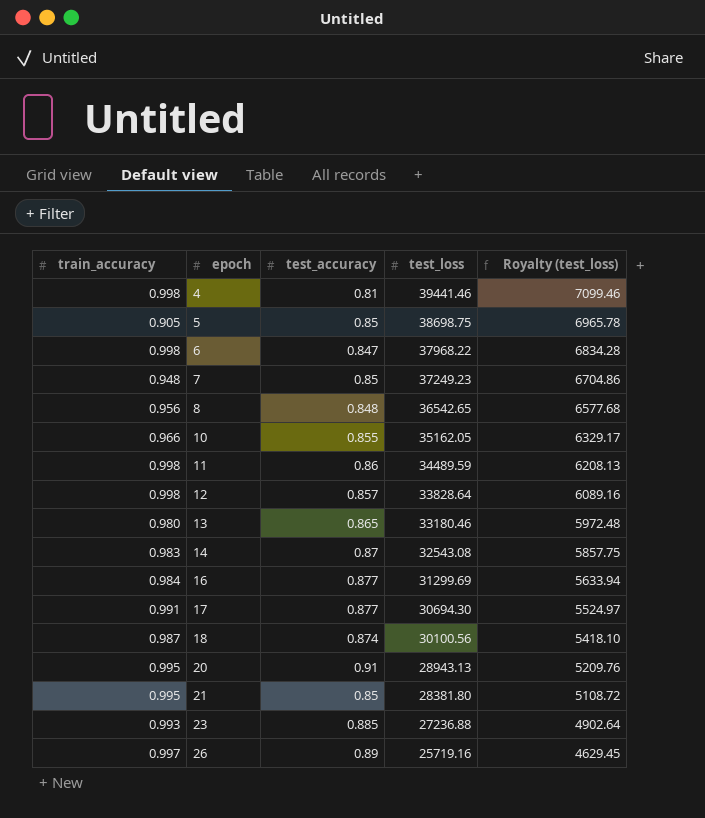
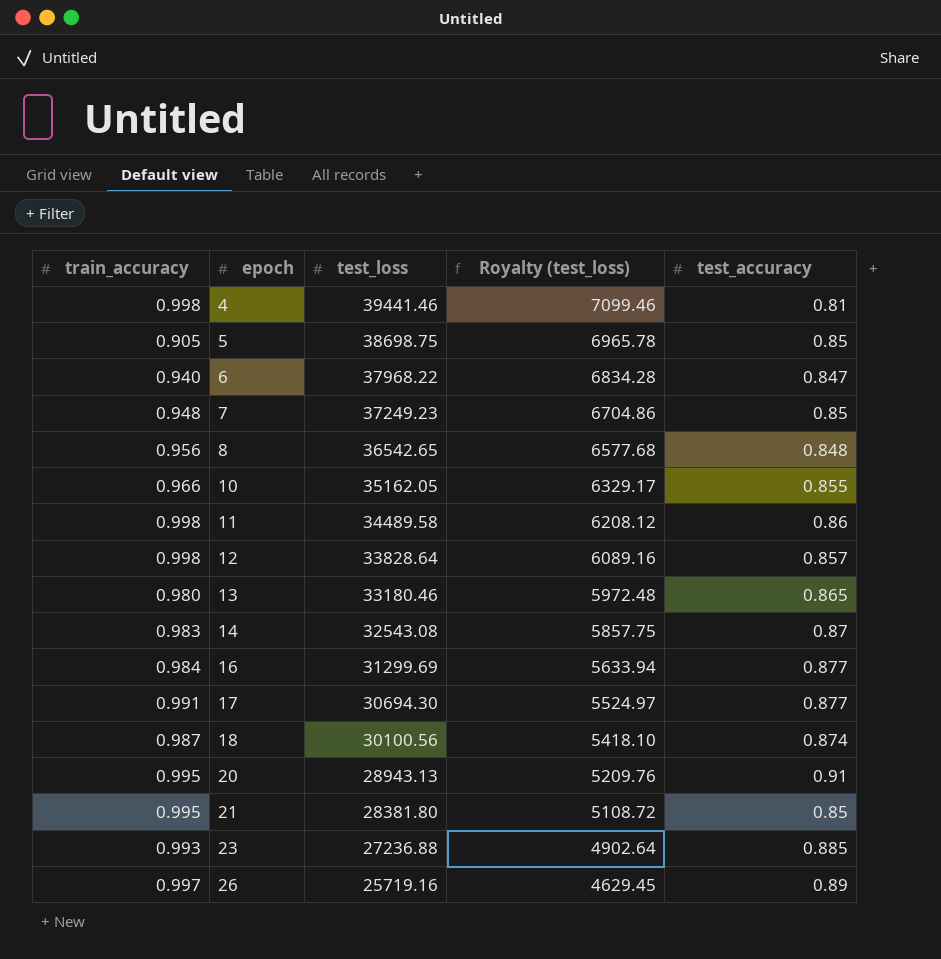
column test_accuracy | position: 3 -> 5
6 | train_accuracy: 0.998 -> 0.940
11 | test_loss: 34489.59 -> 34489.58
11 | Royalty (test_loss): 6208.13 -> 6208.12

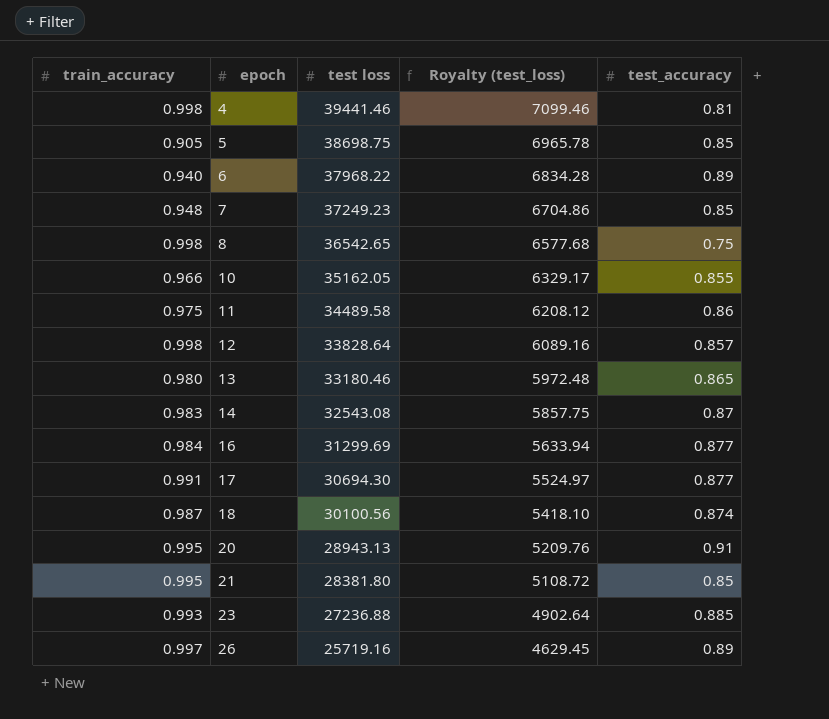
column name: test_loss -> test loss
6 | test_accuracy: 0.847 -> 0.89
8 | train_accuracy: 0.956 -> 0.998
8 | test_accuracy: 0.848 -> 0.75
11 | train_accuracy: 0.998 -> 0.975

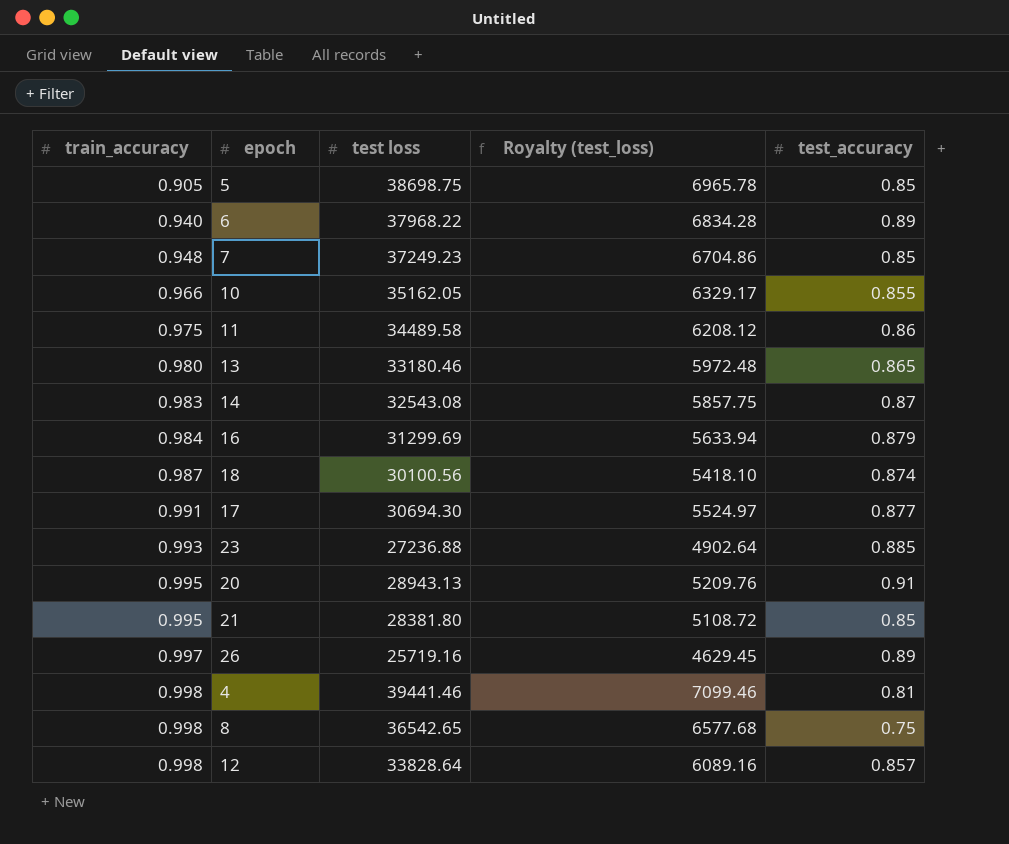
row order: epoch ascending -> train_accuracy ascending
16 | test_accuracy: 0.877 -> 0.879

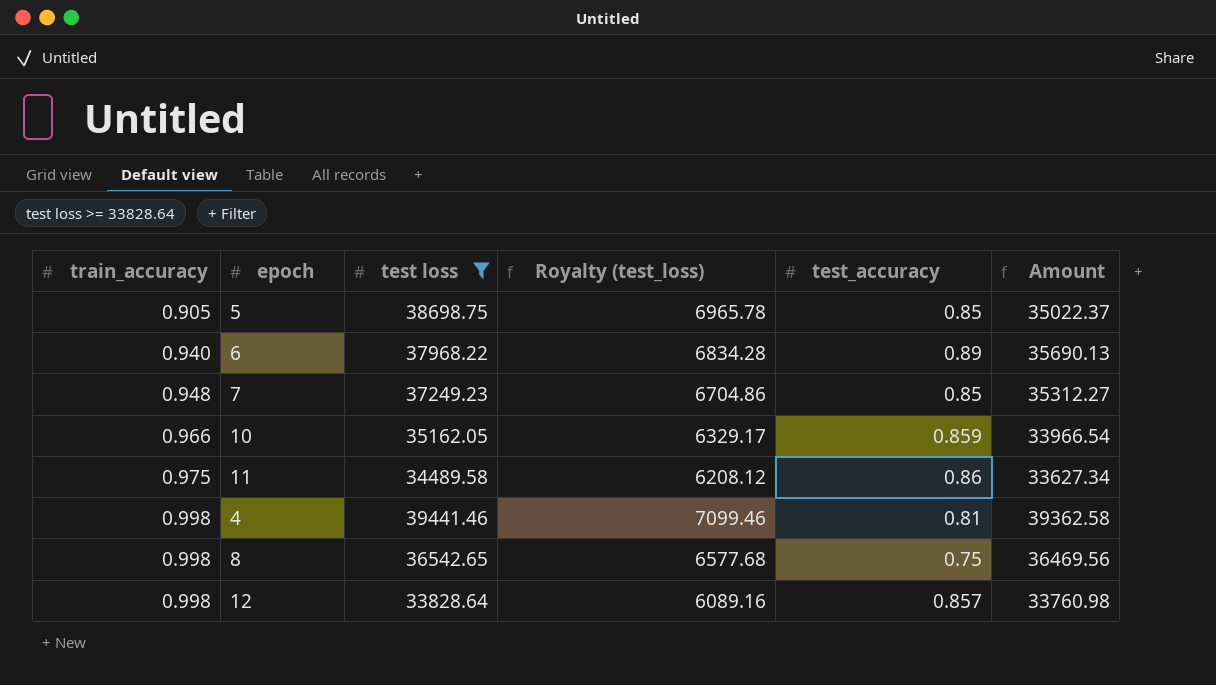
filter: none -> test loss >= 33828.64
column Amount | formula: none -> [train_accuracy] * [test loss]
10 | test_accuracy: 0.855 -> 0.859

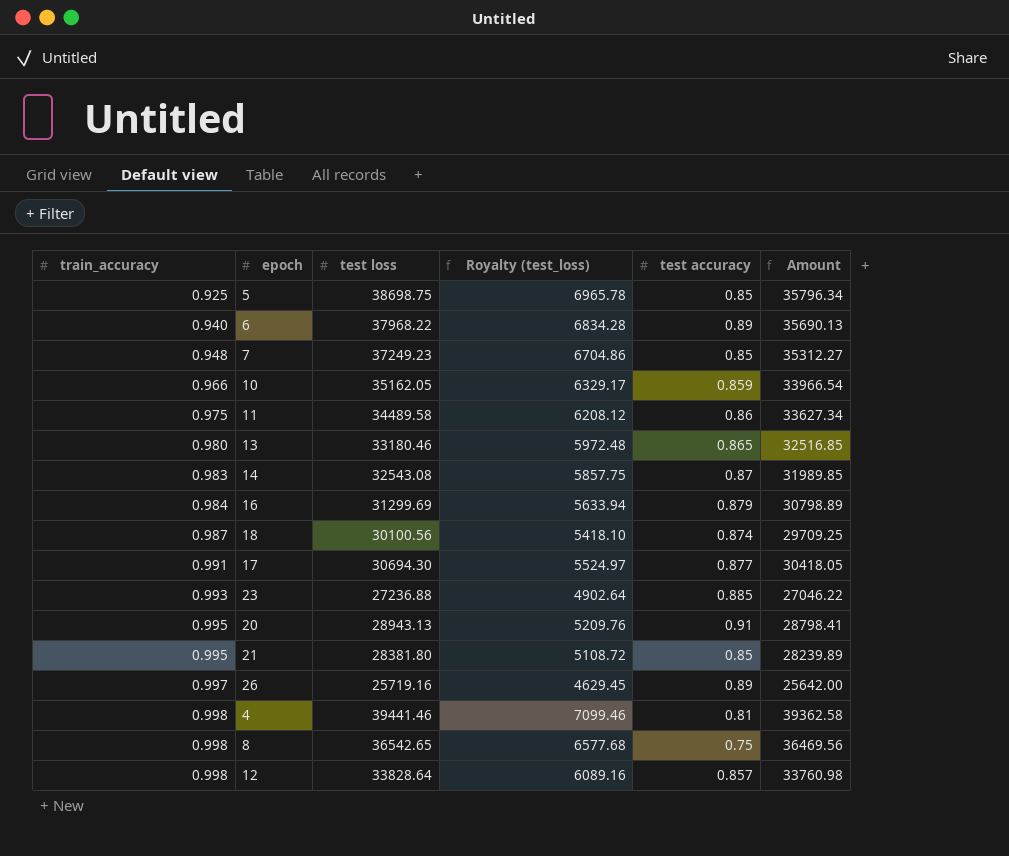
filter: test loss >= 33828.64 -> none
column name: test_accuracy -> test accuracy
5 | train_accuracy: 0.905 -> 0.925
5 | Amount: 35022.37 -> 35796.34

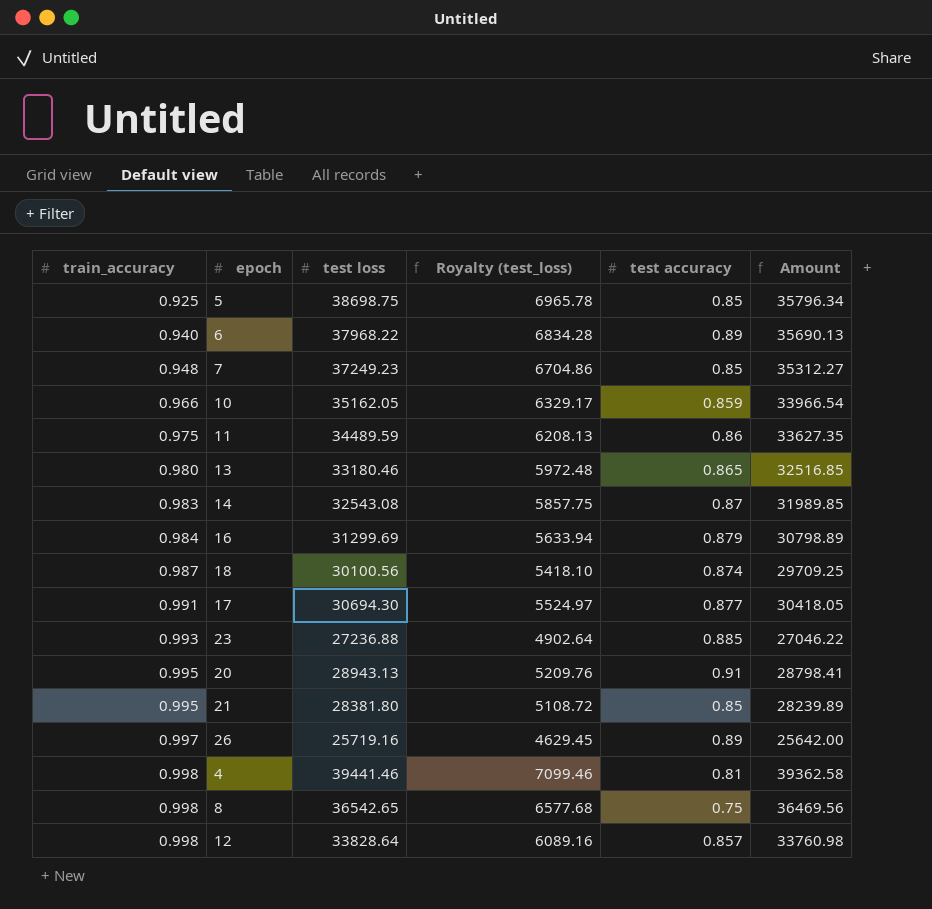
11 | test loss: 34489.58 -> 34489.59
11 | Royalty (test_loss): 6208.12 -> 6208.13
11 | Amount: 33627.34 -> 33627.35

